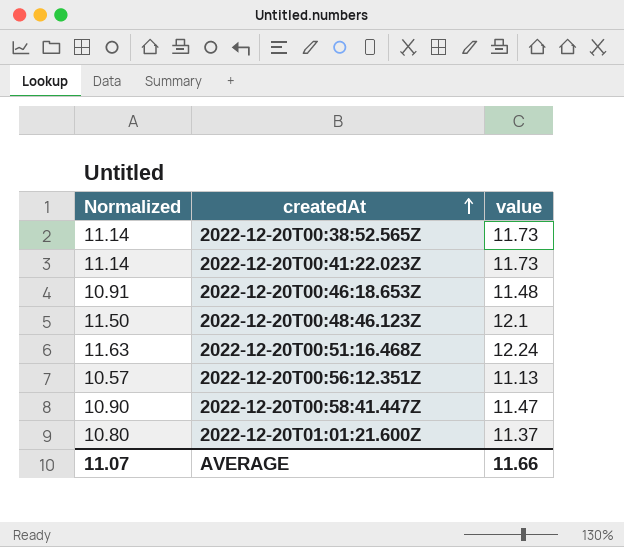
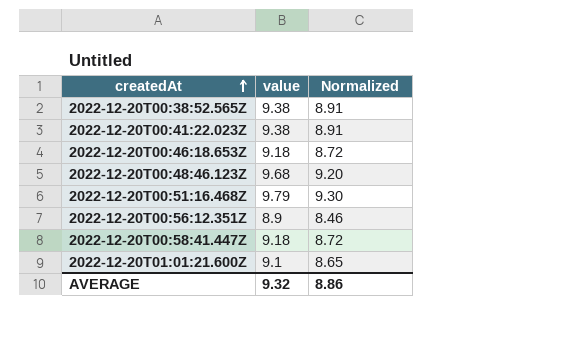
column Normalized | position: 1 -> 3
2022-12-20T00:38:52.565Z | value: 11.73 -> 9.38
2022-12-20T00:38:52.565Z | Normalized: 11.14 -> 8.91
2022-12-20T00:41:22.023Z | value: 11.73 -> 9.38
2022-12-20T00:41:22.023Z | Normalized: 11.14 -> 8.91
2022-12-20T00:46:18.653Z | value: 11.48 -> 9.18
2022-12-20T00:46:18.653Z | Normalized: 10.91 -> 8.72
2022-12-20T00:48:46.123Z | value: 12.1 -> 9.68
2022-12-20T00:48:46.123Z | Normalized: 11.50 -> 9.20
2022-12-20T00:51:16.468Z | value: 12.24 -> 9.79
2022-12-20T00:51:16.468Z | Normalized: 11.63 -> 9.30
2022-12-20T00:56:12.351Z | value: 11.13 -> 8.9
2022-12-20T00:56:12.351Z | Normalized: 10.57 -> 8.46
2022-12-20T00:58:41.447Z | value: 11.47 -> 9.18
2022-12-20T00:58:41.447Z | Normalized: 10.90 -> 8.72
2022-12-20T01:01:21.600Z | value: 11.37 -> 9.1
2022-12-20T01:01:21.600Z | Normalized: 10.80 -> 8.65
AVERAGE | value: 11.66 -> 9.32
AVERAGE | Normalized: 11.07 -> 8.86

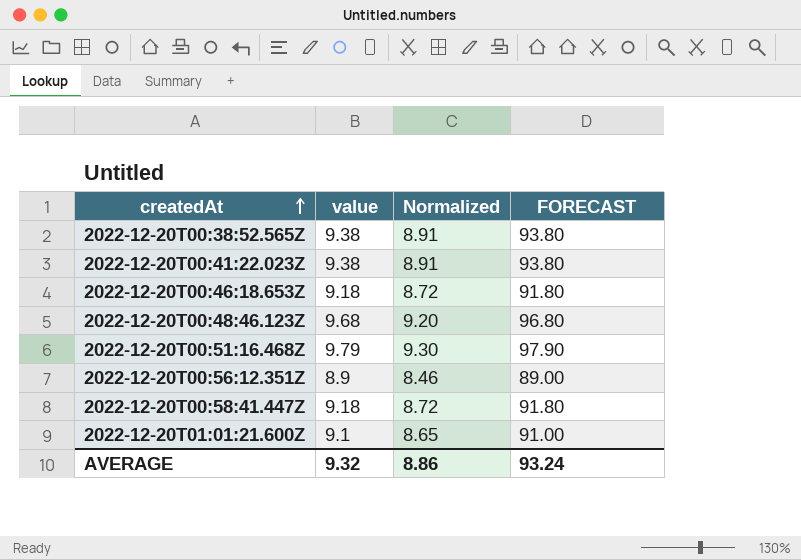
column FORECAST | formula: none -> [value] * 10

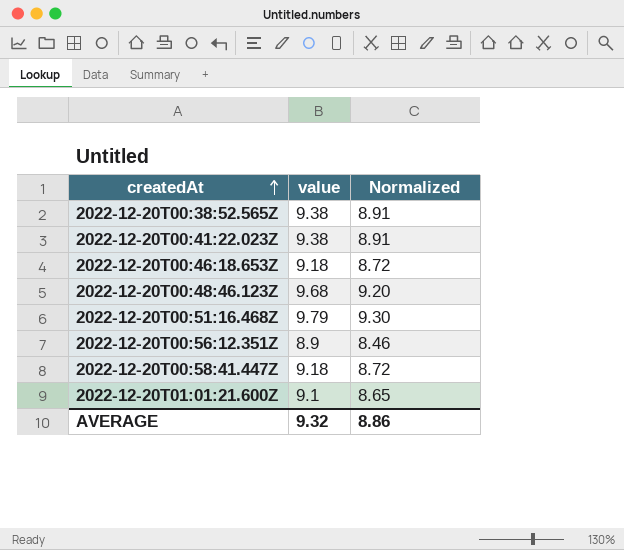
column FORECAST | formula: [value] * 10 -> none

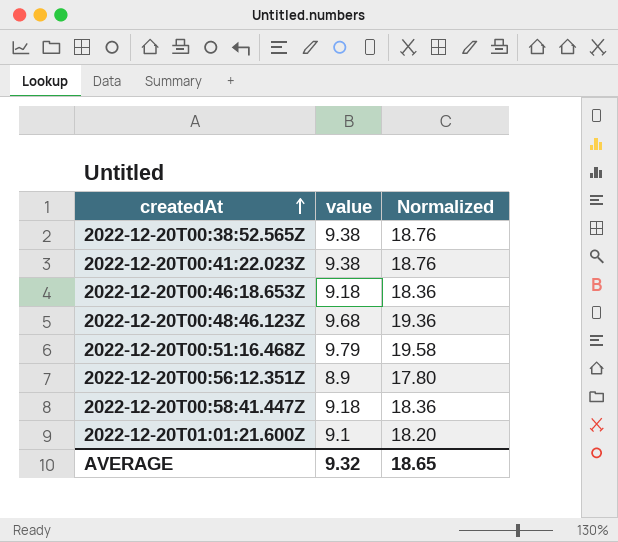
column Normalized | formula: [value] * 0.95 -> [value] * 2
AVERAGE | Normalized: 8.86 -> 18.65

